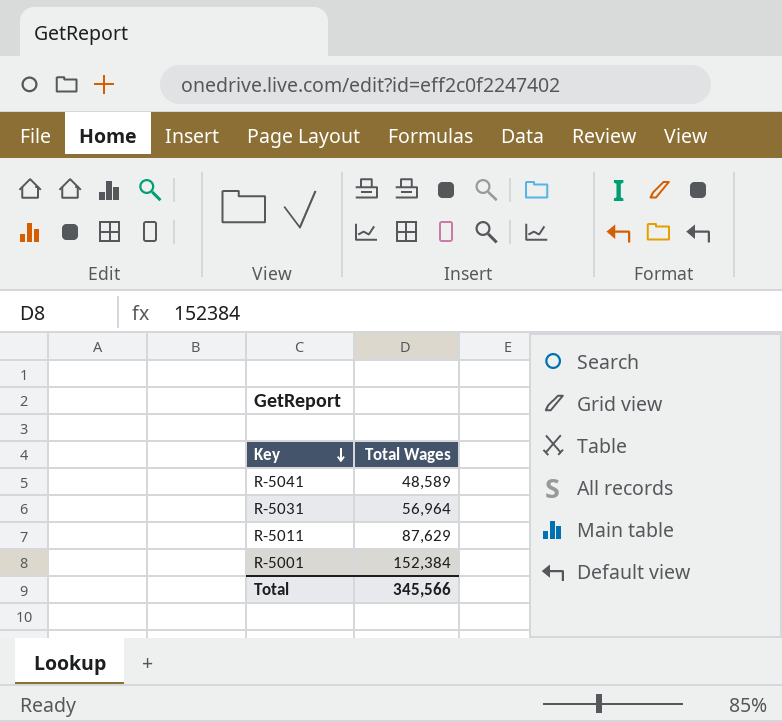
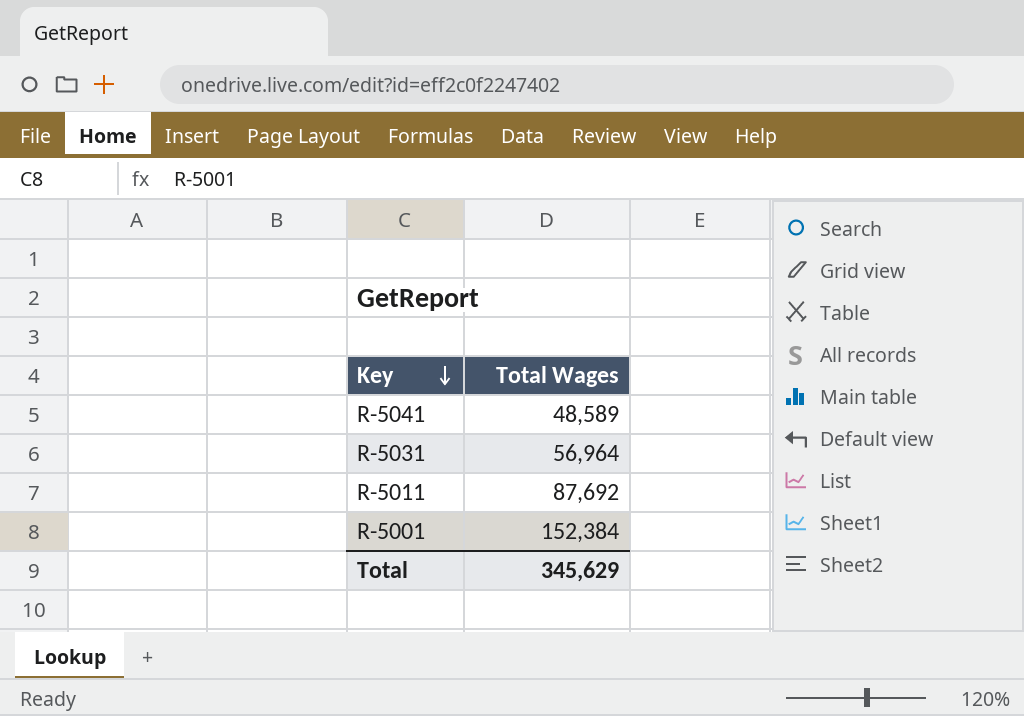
R-5011 | Total Wages: 87,629 -> 87,692
Total | Total Wages: 345,566 -> 345,629

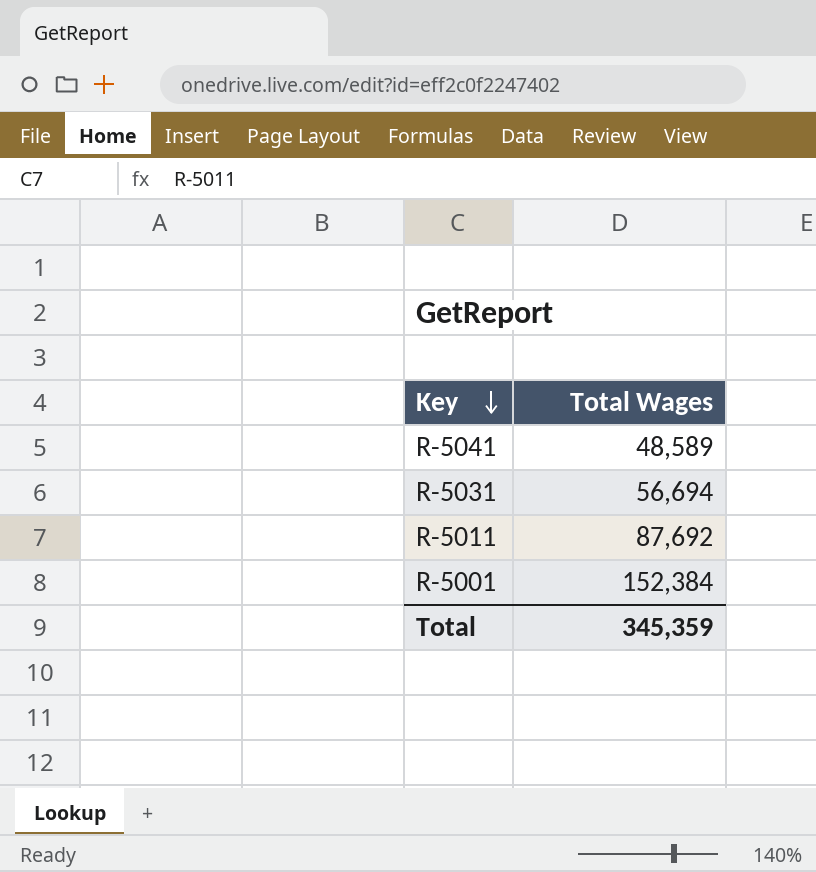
R-5031 | Total Wages: 56,964 -> 56,694
Total | Total Wages: 345,629 -> 345,359

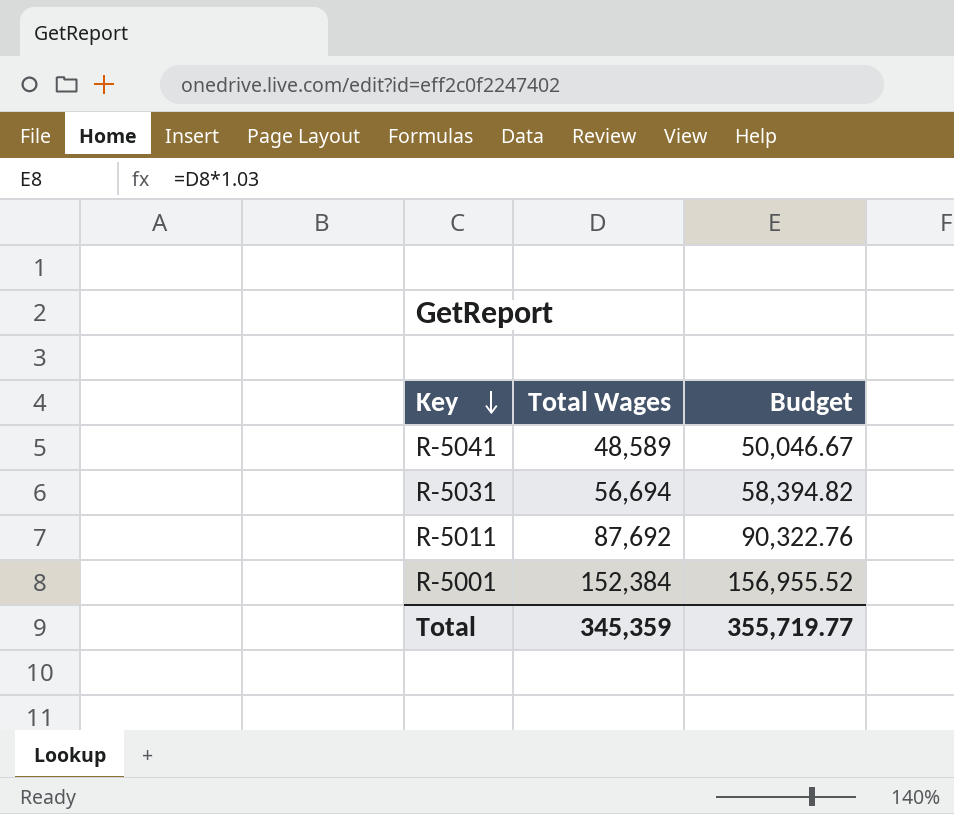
column Budget | formula: none -> [Total Wages] * 1.03

